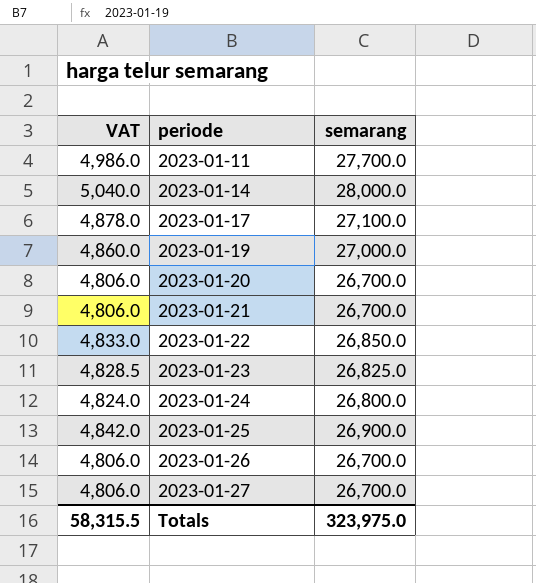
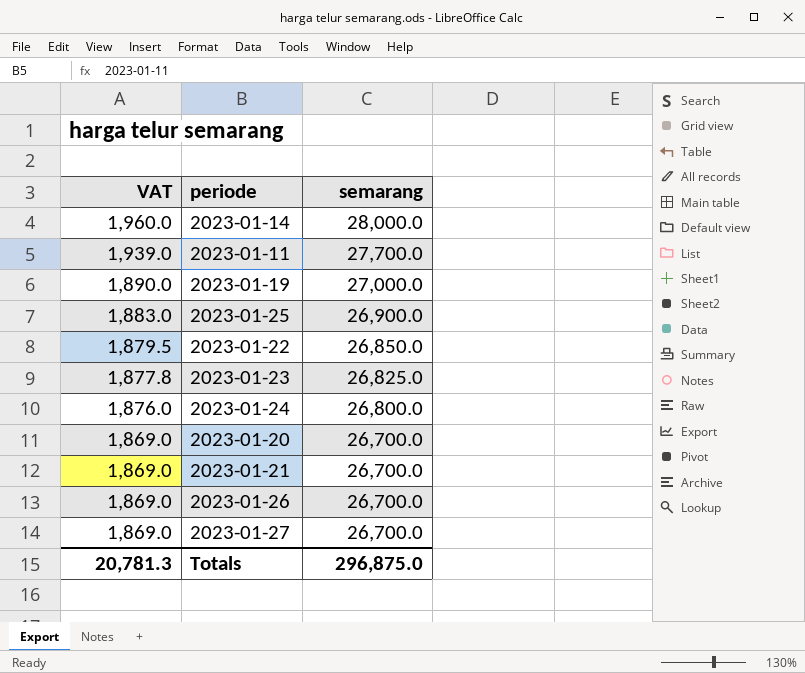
row order: periode ascending -> VAT descending
column VAT | formula: [semarang] * 0.18 -> [semarang] * 0.07
row 2023-01-17: 4,878.0 | 27,100.0 -> none
Totals | VAT: 58,315.5 -> 20,781.3
Totals | semarang: 323,975.0 -> 296,875.0

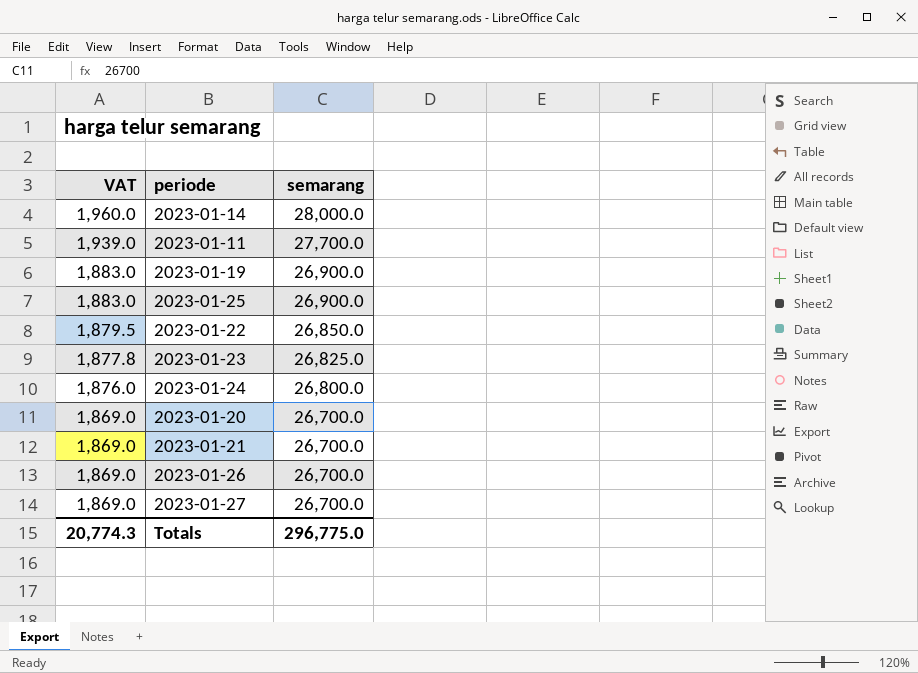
2023-01-19 | VAT: 1,890.0 -> 1,883.0
2023-01-19 | semarang: 27,000.0 -> 26,900.0
Totals | VAT: 20,781.3 -> 20,774.3
Totals | semarang: 296,875.0 -> 296,775.0

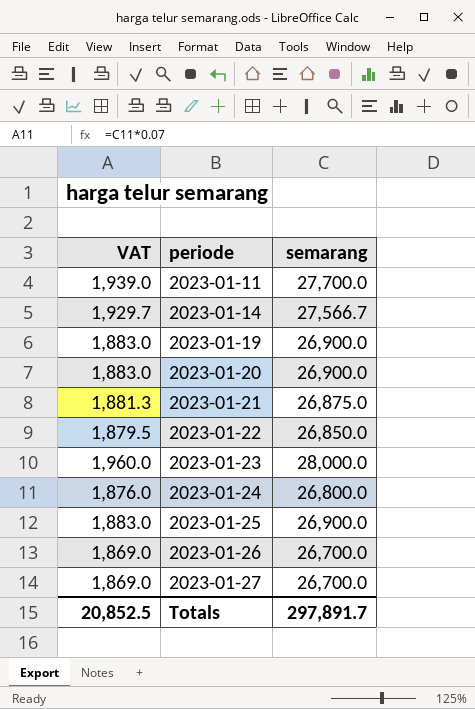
row order: VAT descending -> periode ascending
2023-01-14 | VAT: 1,960.0 -> 1,929.7
2023-01-14 | semarang: 28,000.0 -> 27,566.7
2023-01-20 | VAT: 1,869.0 -> 1,883.0
2023-01-20 | semarang: 26,700.0 -> 26,900.0
2023-01-21 | VAT: 1,869.0 -> 1,881.3
2023-01-21 | semarang: 26,700.0 -> 26,875.0
2023-01-23 | VAT: 1,877.8 -> 1,960.0
2023-01-23 | semarang: 26,825.0 -> 28,000.0
Totals | VAT: 20,774.3 -> 20,852.5
Totals | semarang: 296,775.0 -> 297,891.7

